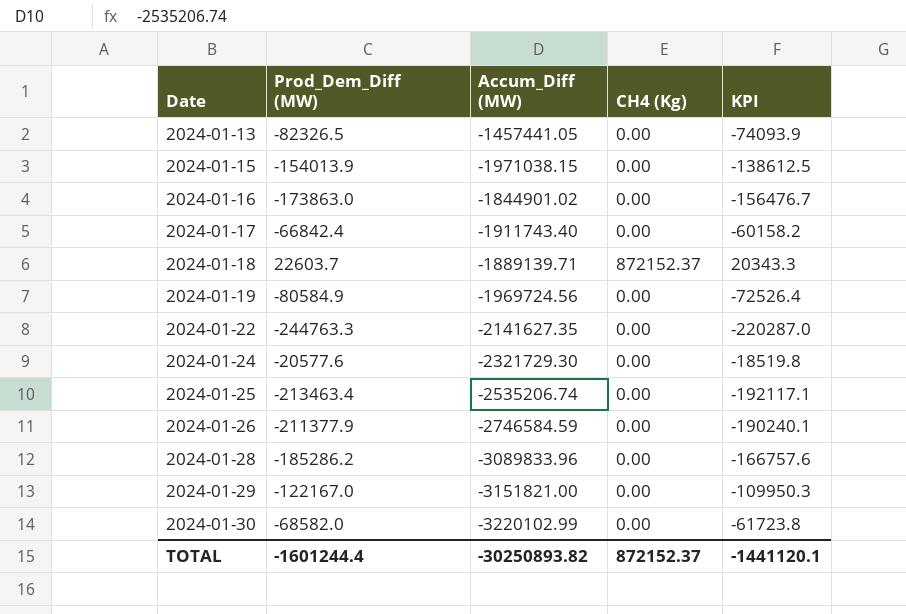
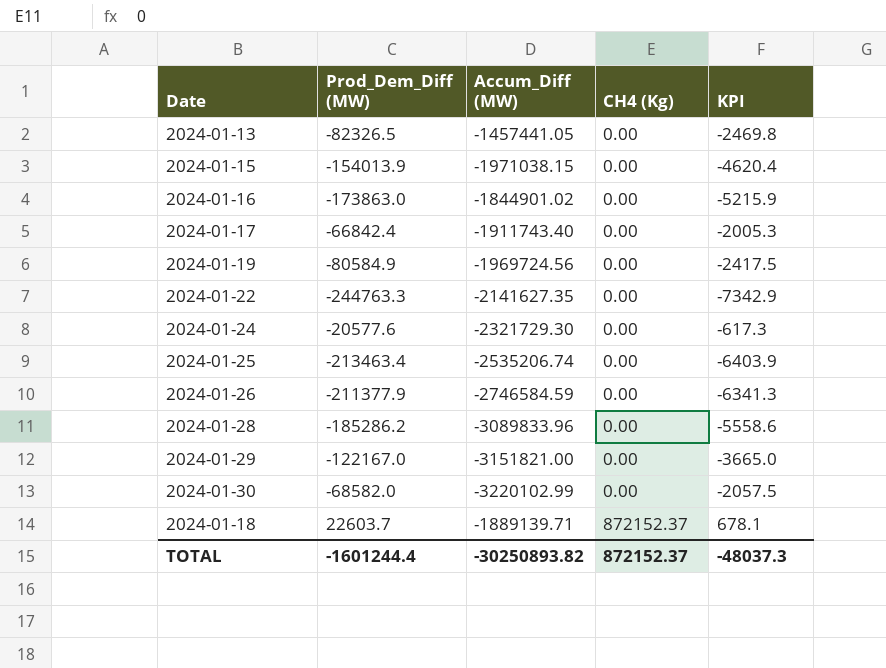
row order: Date ascending -> CH4 (Kg) ascending
column KPI | formula: [Prod_Dem_Diff (MW)] * 0.9 -> [Prod_Dem_Diff (MW)] * 0.03
TOTAL | KPI: -1441120.1 -> -48037.3

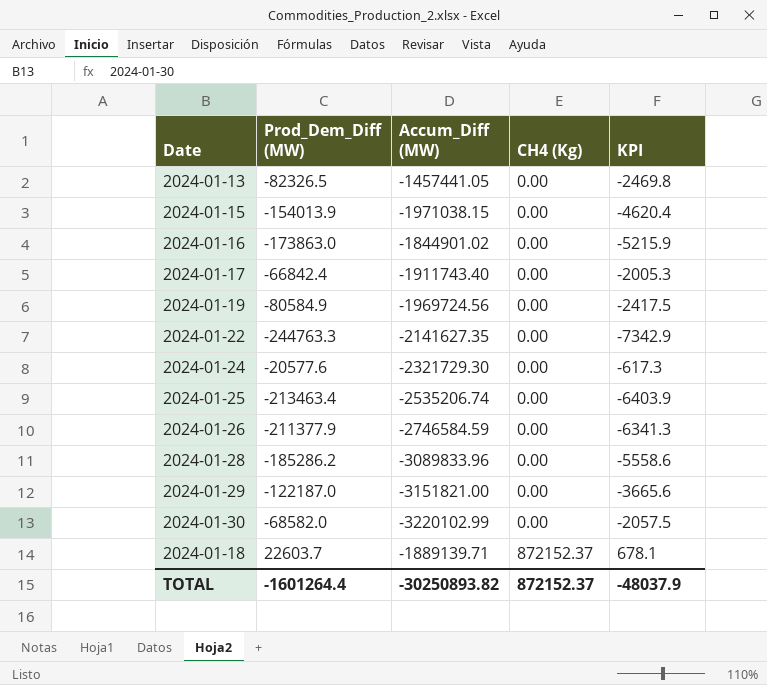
2024-01-29 | Prod_Dem_Diff (MW): -122167.0 -> -122187.0
2024-01-29 | KPI: -3665.0 -> -3665.6
TOTAL | Prod_Dem_Diff (MW): -1601244.4 -> -1601264.4
TOTAL | KPI: -48037.3 -> -48037.9

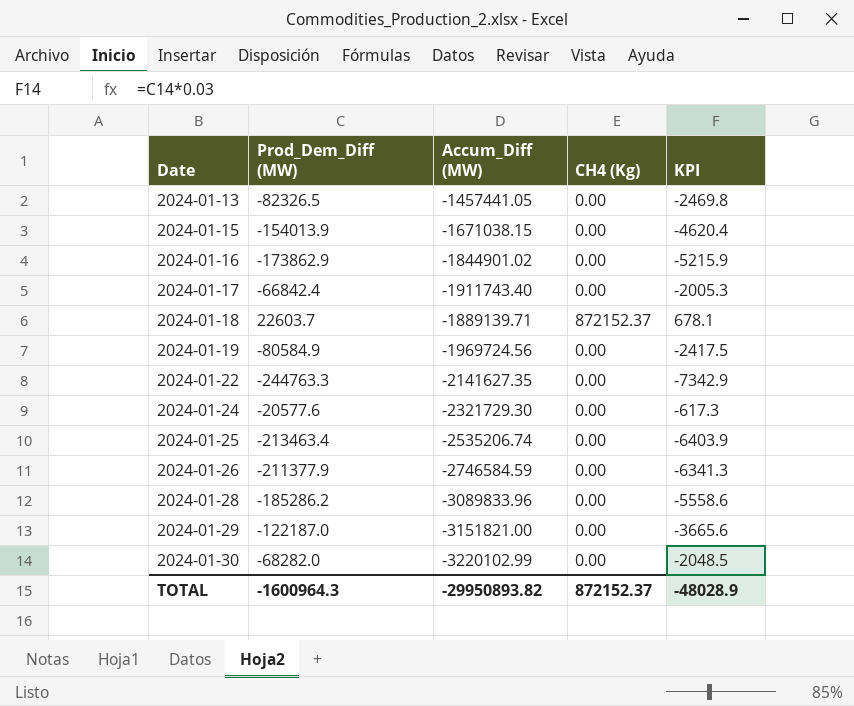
row order: CH4 (Kg) ascending -> Date ascending
2024-01-15 | Accum_Diff (MW): -1971038.15 -> -1671038.15
2024-01-16 | Prod_Dem_Diff (MW): -173863.0 -> -173862.9
2024-01-30 | Prod_Dem_Diff (MW): -68582.0 -> -68282.0
2024-01-30 | KPI: -2057.5 -> -2048.5
TOTAL | Prod_Dem_Diff (MW): -1601264.4 -> -1600964.3
TOTAL | Accum_Diff (MW): -30250893.82 -> -29950893.82
TOTAL | KPI: -48037.9 -> -48028.9

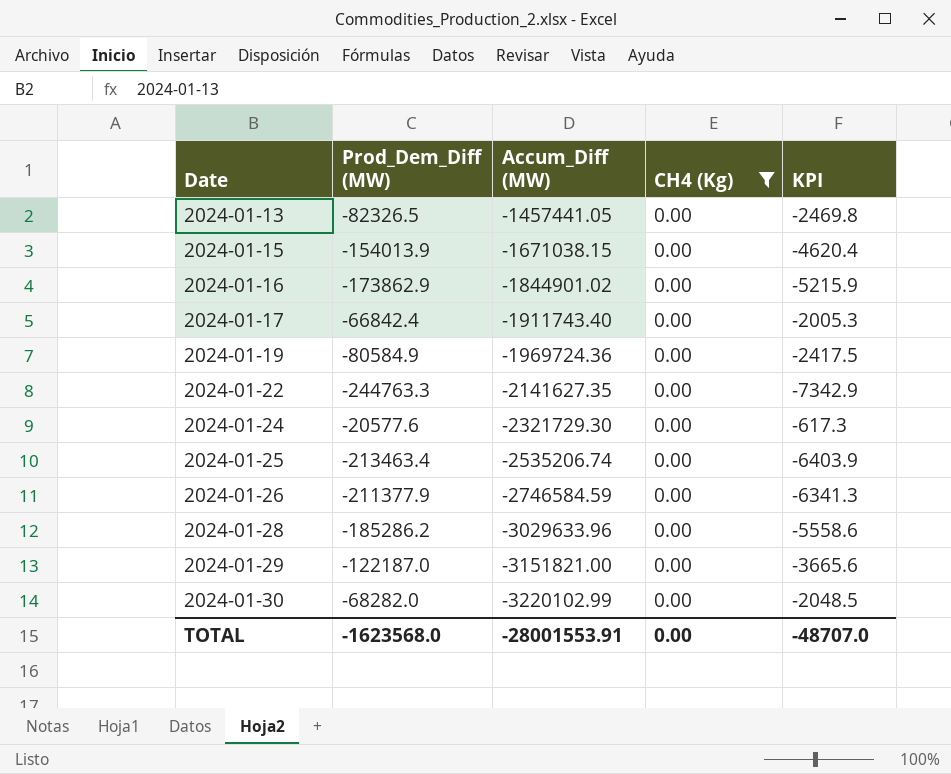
filter: none -> CH4 (Kg) = 0.00
2024-01-19 | Accum_Diff (MW): -1969724.56 -> -1969724.36
2024-01-28 | Accum_Diff (MW): -3089833.96 -> -3029633.96
TOTAL | Prod_Dem_Diff (MW): -1600964.3 -> -1623568.0
TOTAL | Accum_Diff (MW): -29950893.82 -> -28001553.91
TOTAL | CH4 (Kg): 872152.37 -> 0.00
TOTAL | KPI: -48028.9 -> -48707.0

